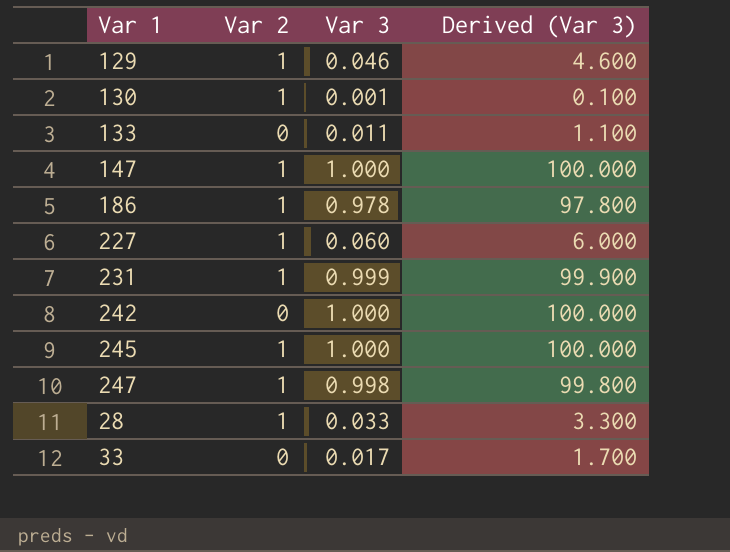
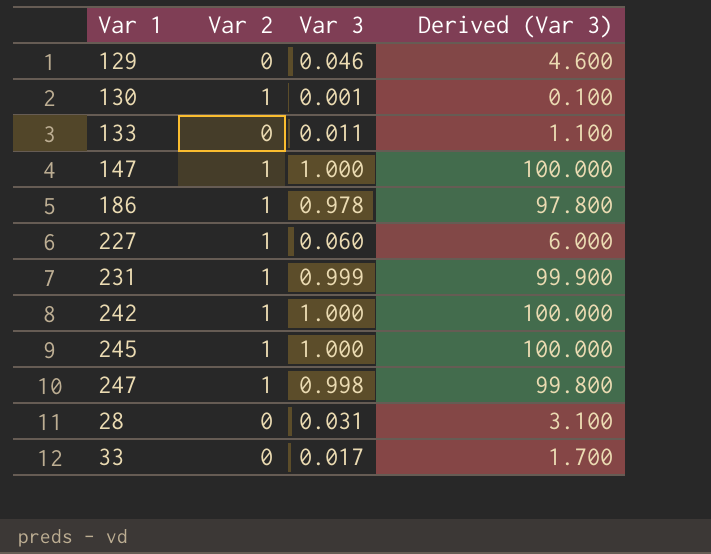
129 | Var 2: 1 -> 0
242 | Var 2: 0 -> 1
28 | Var 2: 1 -> 0
28 | Var 3: 0.033 -> 0.031
28 | Derived (Var 3): 3.300 -> 3.100

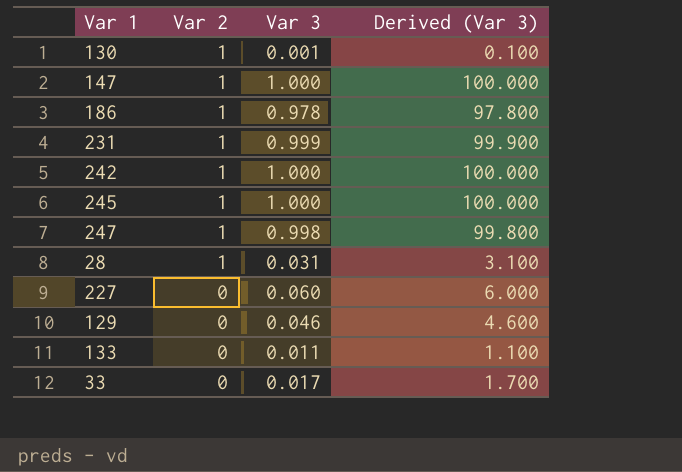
row order: none -> Var 2 descending
28 | Var 2: 0 -> 1
227 | Var 2: 1 -> 0

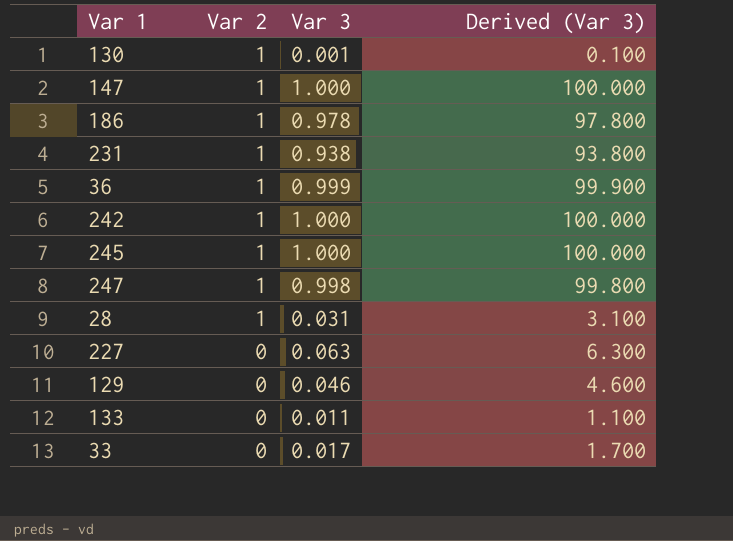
231 | Var 3: 0.999 -> 0.938
231 | Derived (Var 3): 99.900 -> 93.800
row 36: none -> 1 | 0.999 | 99.900
227 | Var 3: 0.060 -> 0.063
227 | Derived (Var 3): 6.000 -> 6.300

